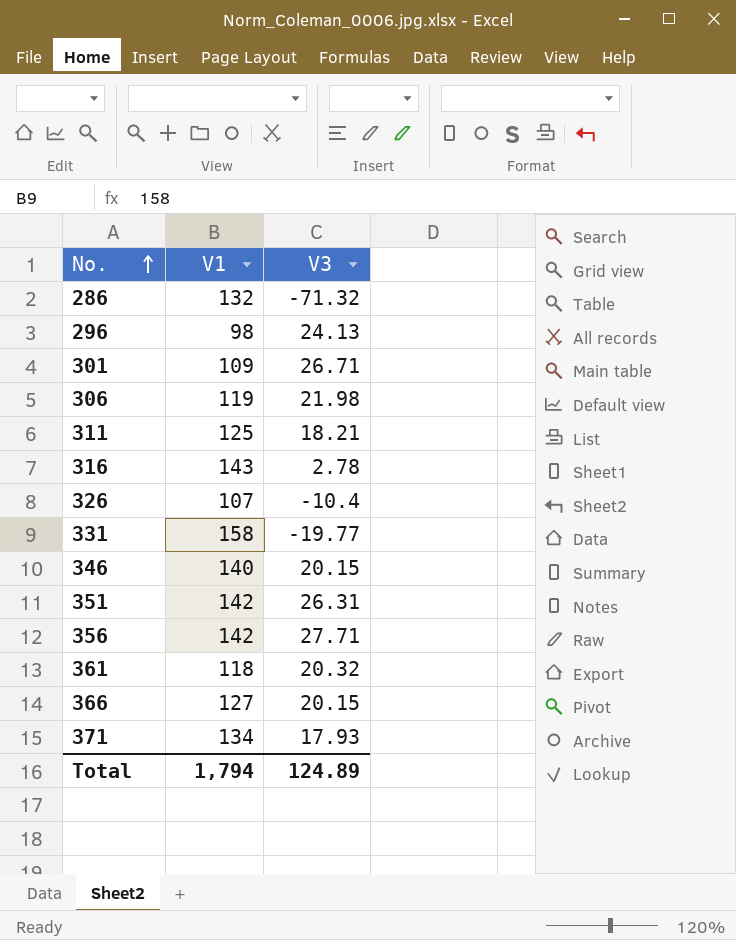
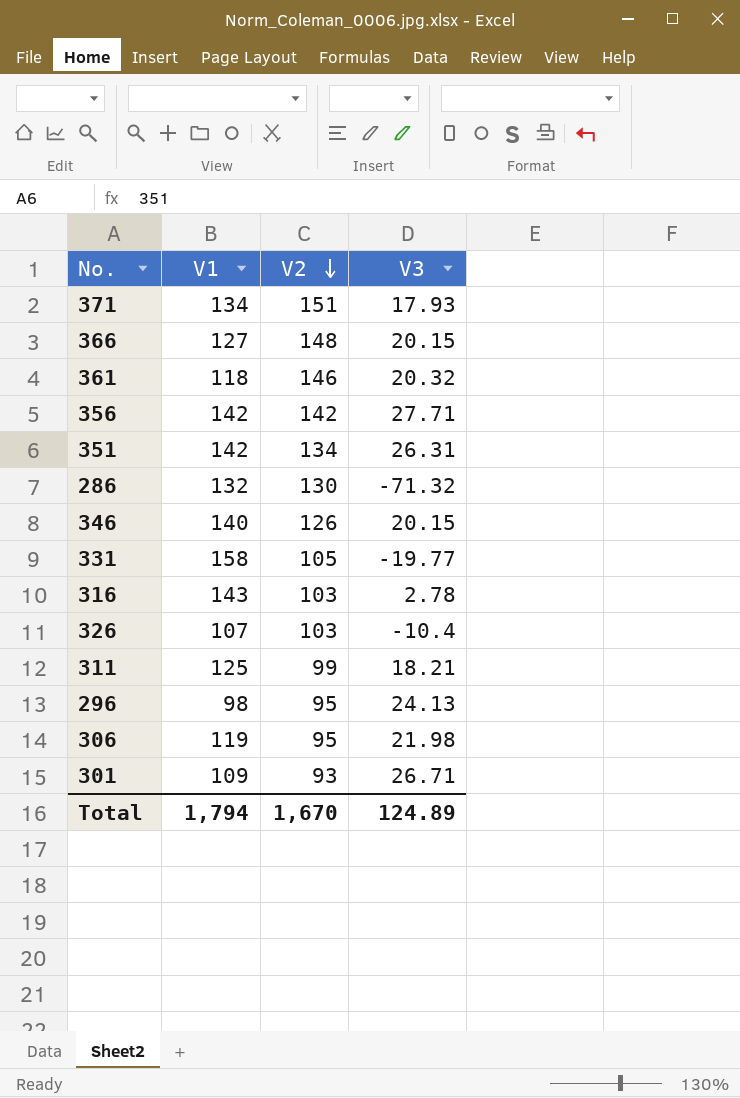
row order: No. ascending -> V2 descending
column V2 | position: none -> 3

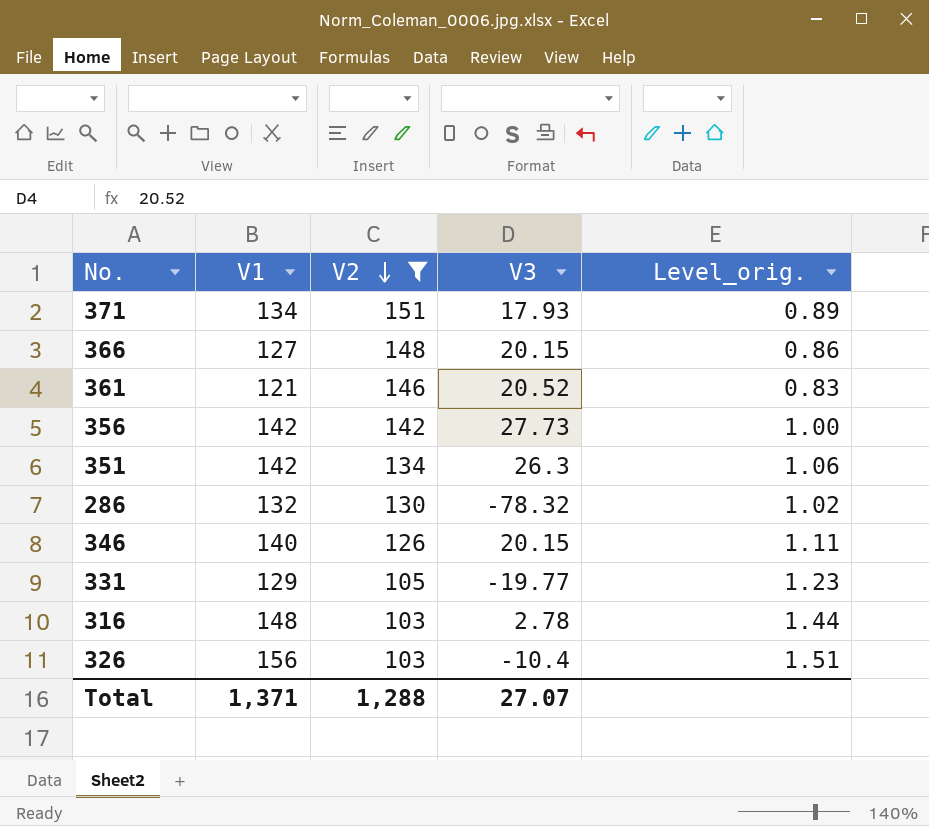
filter: none -> V2 >= 103
column Level_orig. | formula: none -> [V1] / [V2]
361 | V1: 118 -> 121
361 | V3: 20.32 -> 20.52
356 | V3: 27.71 -> 27.73
351 | V3: 26.31 -> 26.3
286 | V3: -71.32 -> -78.32
331 | V1: 158 -> 129
316 | V1: 143 -> 148
326 | V1: 107 -> 156
Total | V1: 1,794 -> 1,371
Total | V2: 1,670 -> 1,288
Total | V3: 124.89 -> 27.07

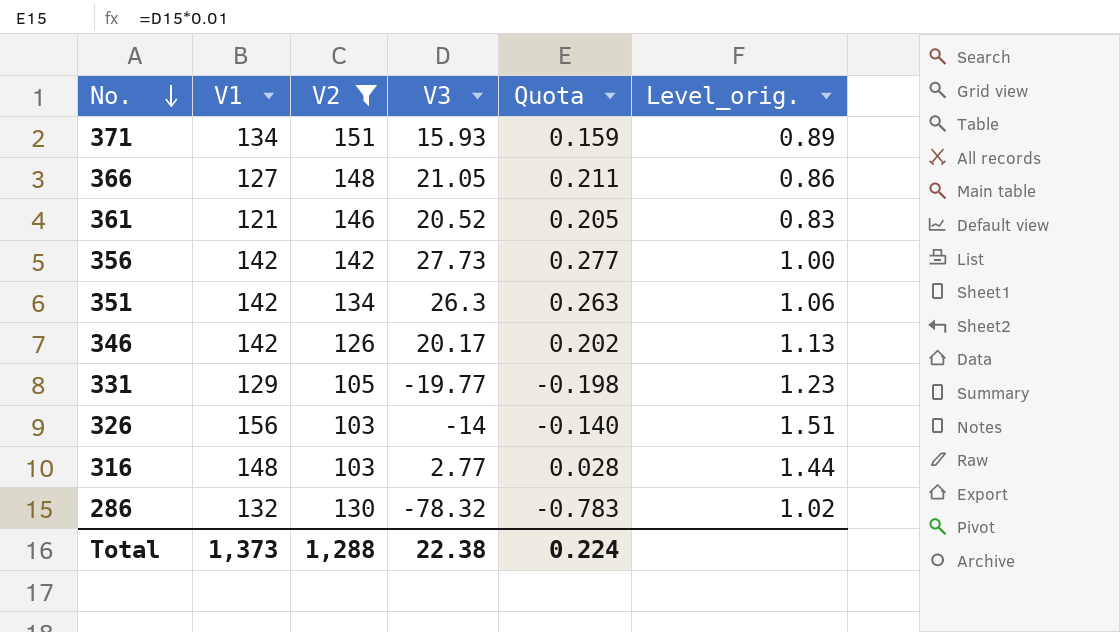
row order: V2 descending -> No. descending
column Quota | formula: none -> [V3] * 0.01
371 | V3: 17.93 -> 15.93
366 | V3: 20.15 -> 21.05
346 | V1: 140 -> 142
346 | V3: 20.15 -> 20.17
346 | Level_orig.: 1.11 -> 1.13
326 | V3: -10.4 -> -14
316 | V3: 2.78 -> 2.77
Total | V1: 1,371 -> 1,373
Total | V3: 27.07 -> 22.38

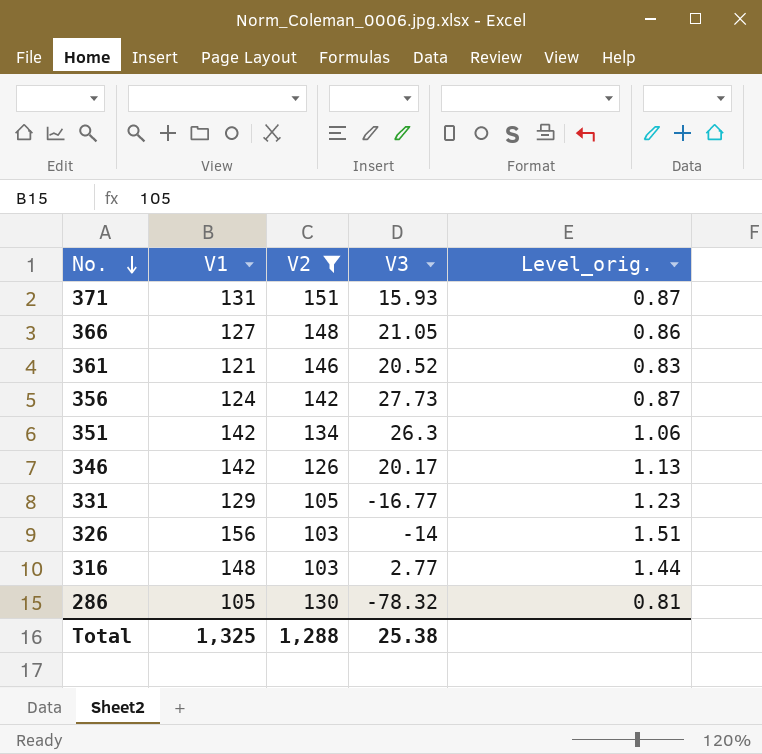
column Quota | formula: [V3] * 0.01 -> none
371 | V1: 134 -> 131
371 | Level_orig.: 0.89 -> 0.87
356 | V1: 142 -> 124
356 | Level_orig.: 1.00 -> 0.87
331 | V3: -19.77 -> -16.77
286 | V1: 132 -> 105
286 | Level_orig.: 1.02 -> 0.81
Total | V1: 1,373 -> 1,325
Total | V3: 22.38 -> 25.38

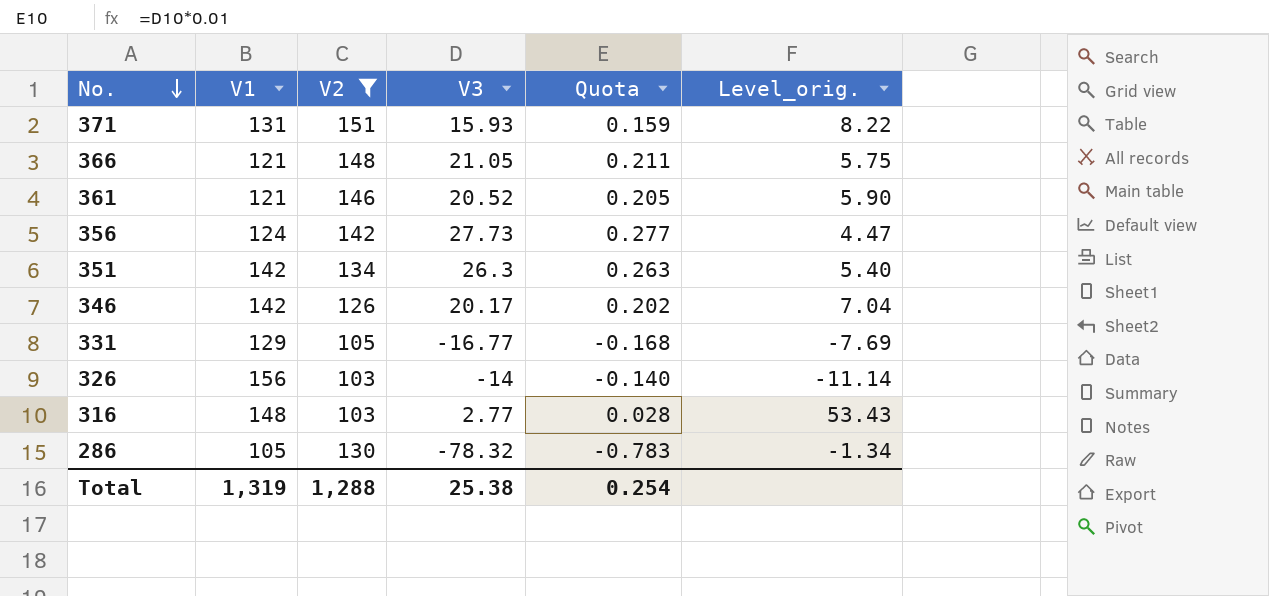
column Quota | formula: none -> [V3] * 0.01
column Level_orig. | formula: [V1] / [V2] -> [V1] / [V3]
366 | V1: 127 -> 121
Total | V1: 1,325 -> 1,319

